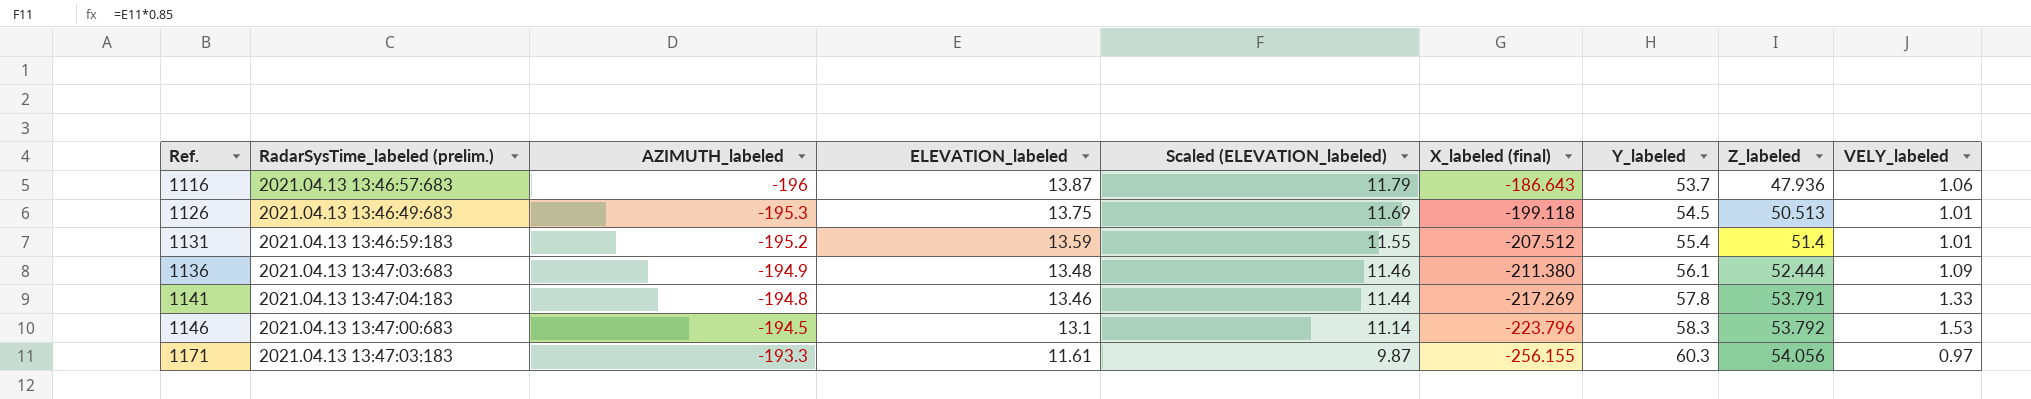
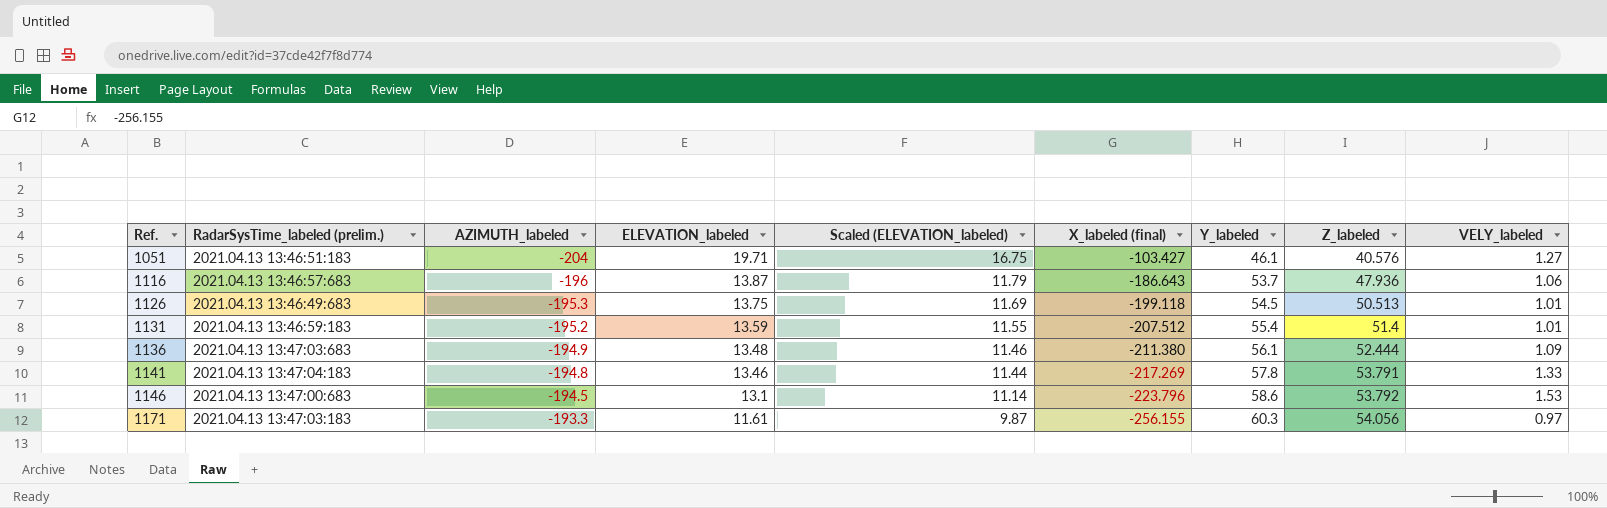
row 1051: none -> 2021.04.13 13:46:51:183 | -204 | 19.71 | 16.75 | -103.427 | 46.1 | 40.576 | 1.27
1146 | Y_labeled: 58.3 -> 58.6

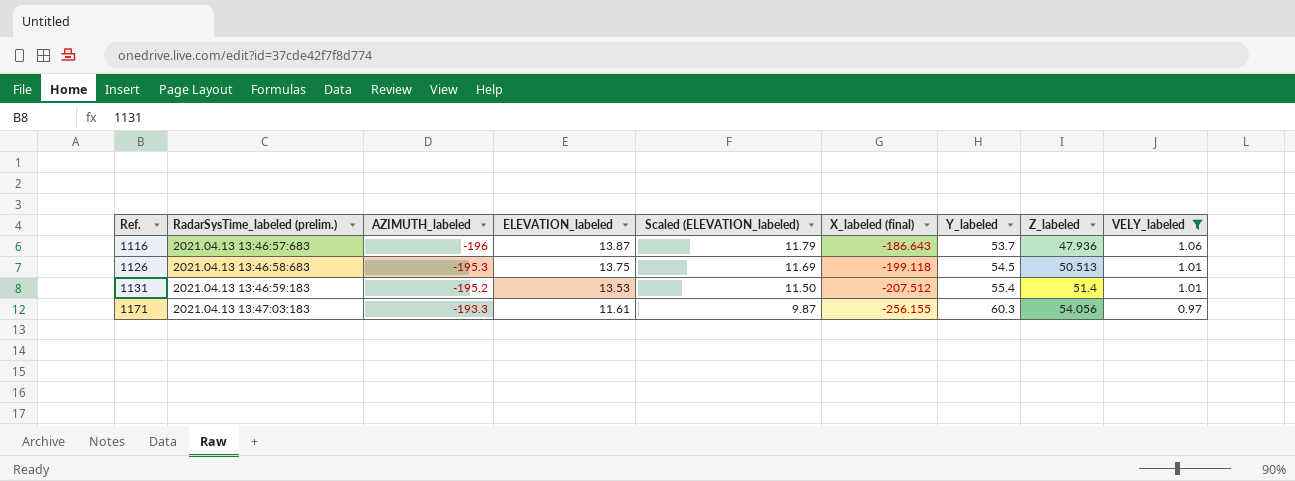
filter: none -> VELY_labeled <= 1.06
1126 | RadarSysTime_labeled (prelim.): 2021.04.13 13:46:49:683 -> 2021.04.13 13:46:58:683
1131 | ELEVATION_labeled: 13.59 -> 13.53
1131 | Scaled (ELEVATION_labeled): 11.55 -> 11.50

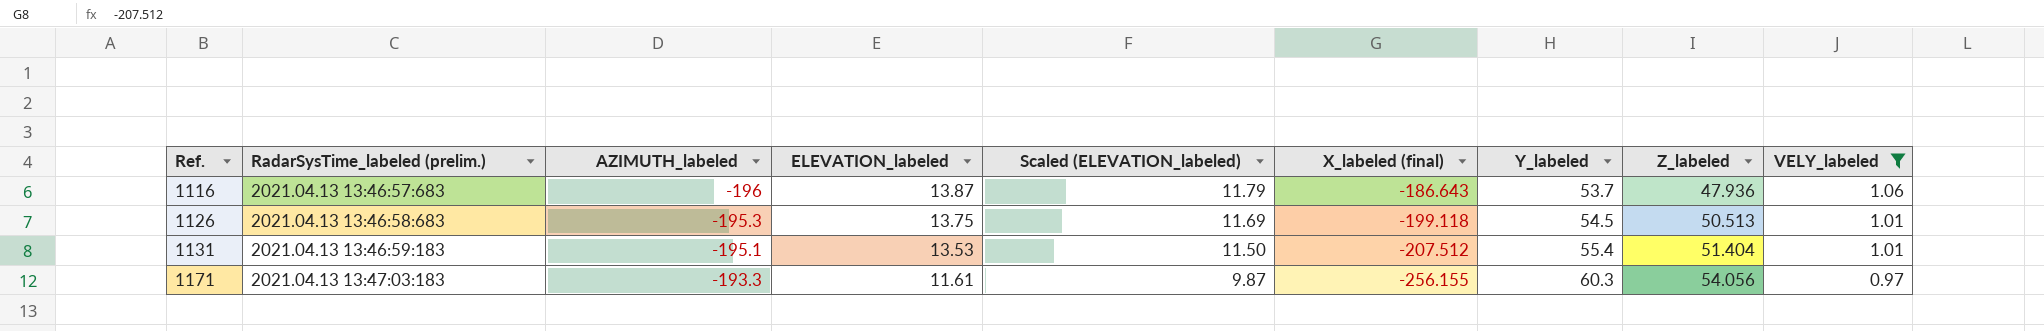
1131 | AZIMUTH_labeled: -195.2 -> -195.1
1131 | Z_labeled: 51.4 -> 51.404

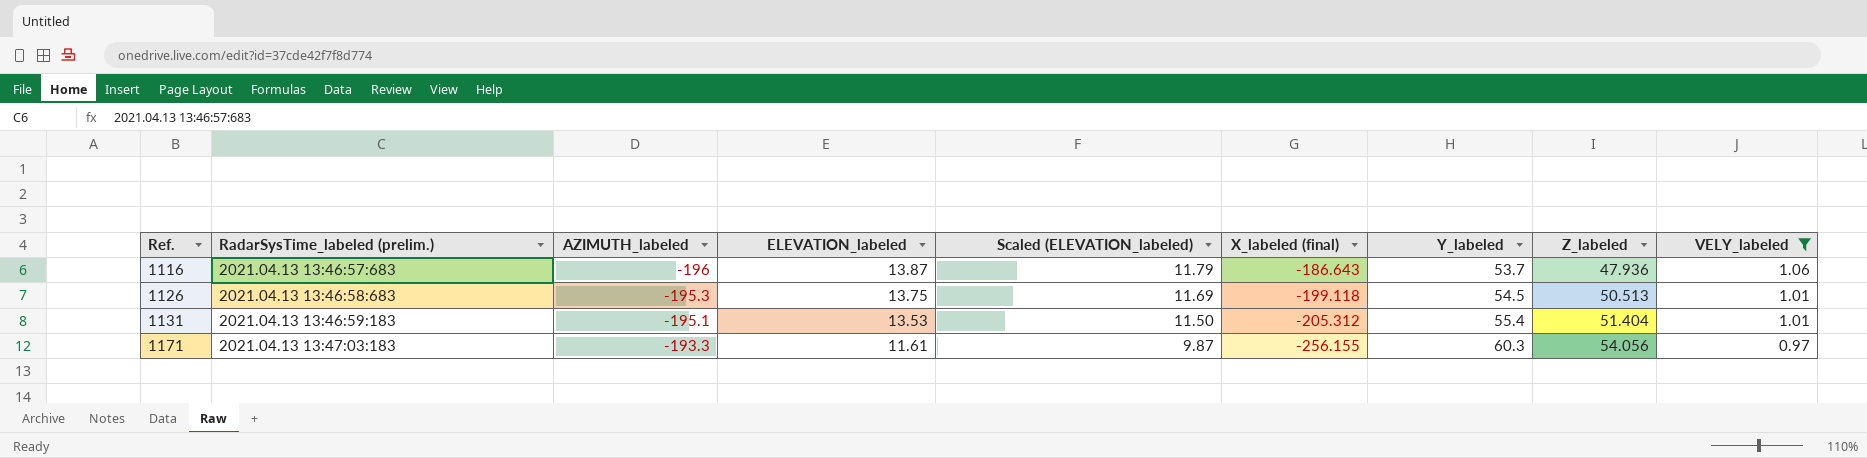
1131 | X_labeled (final): -207.512 -> -205.312

